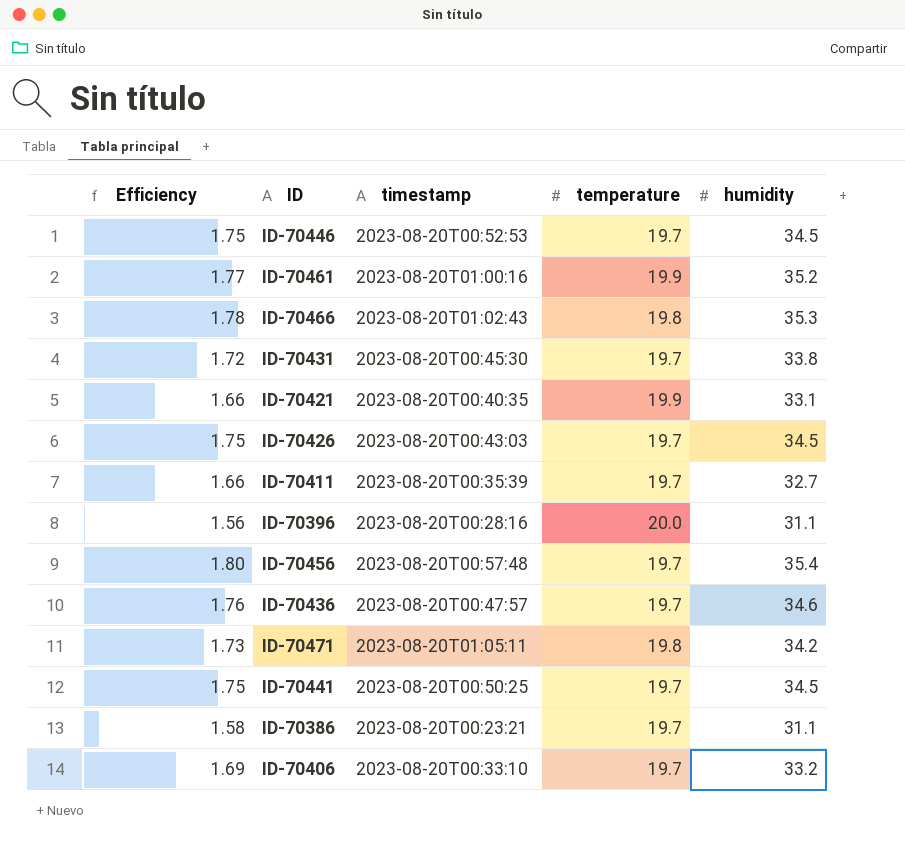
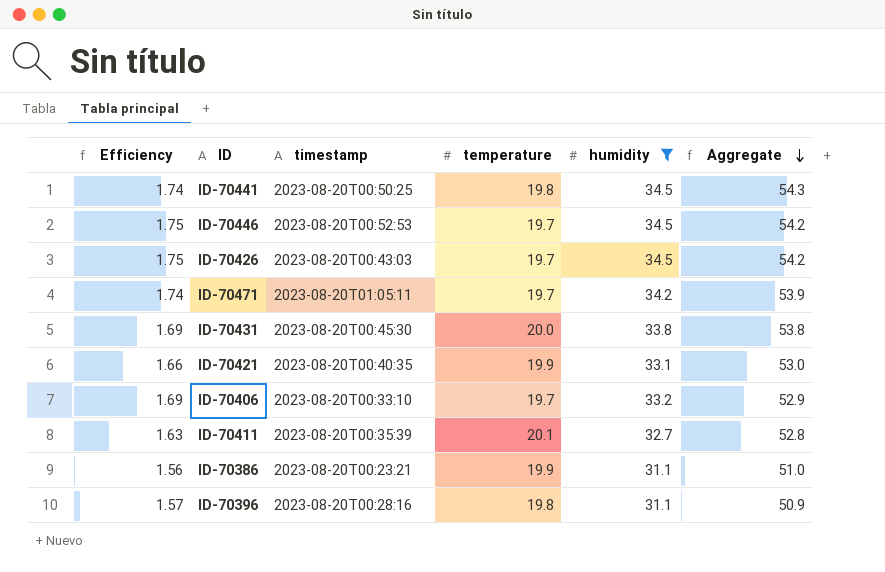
filter: none -> humidity <= 34.5
row order: none -> Aggregate descending
column Aggregate | formula: none -> [temperature] + [humidity]
ID-70441 | Efficiency: 1.75 -> 1.74
ID-70441 | temperature: 19.7 -> 19.8
ID-70471 | Efficiency: 1.73 -> 1.74
ID-70471 | temperature: 19.8 -> 19.7
ID-70431 | Efficiency: 1.72 -> 1.69
ID-70431 | temperature: 19.7 -> 20.0
ID-70411 | Efficiency: 1.66 -> 1.63
ID-70411 | temperature: 19.7 -> 20.1
ID-70386 | Efficiency: 1.58 -> 1.56
ID-70386 | temperature: 19.7 -> 19.9
ID-70396 | Efficiency: 1.56 -> 1.57
ID-70396 | temperature: 20.0 -> 19.8

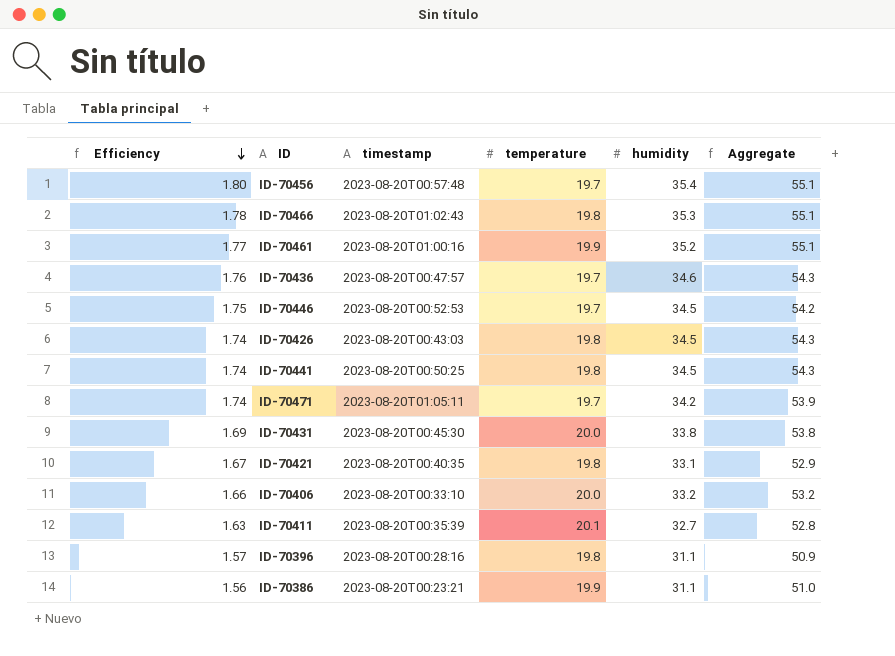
filter: humidity <= 34.5 -> none
row order: Aggregate descending -> Efficiency descending
ID-70426 | Efficiency: 1.75 -> 1.74
ID-70426 | temperature: 19.7 -> 19.8
ID-70426 | Aggregate: 54.2 -> 54.3
ID-70421 | Efficiency: 1.66 -> 1.67
ID-70421 | temperature: 19.9 -> 19.8
ID-70421 | Aggregate: 53.0 -> 52.9
ID-70406 | Efficiency: 1.69 -> 1.66
ID-70406 | temperature: 19.7 -> 20.0
ID-70406 | Aggregate: 52.9 -> 53.2

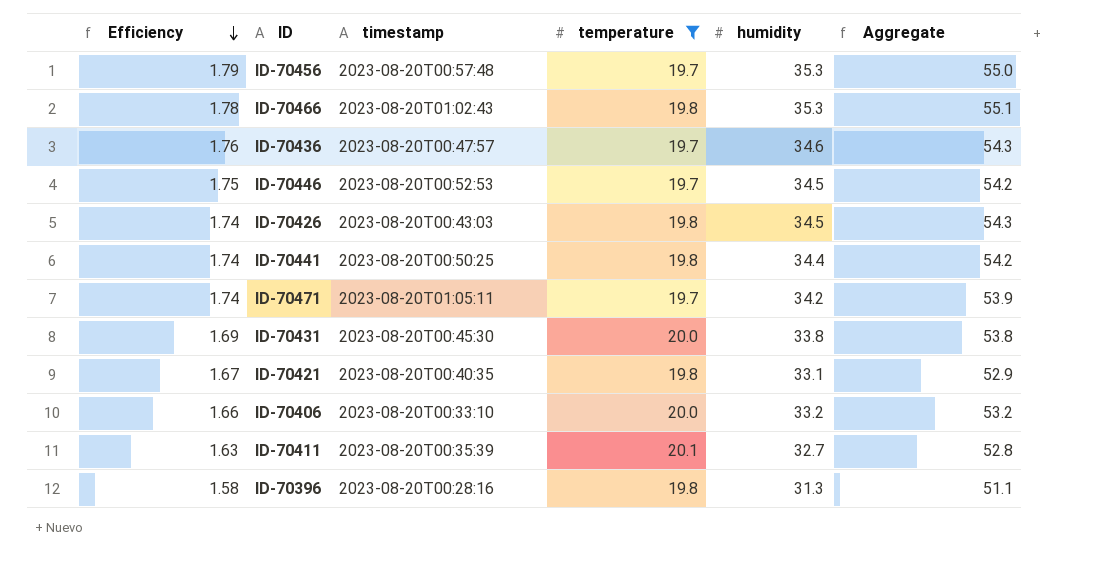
filter: none -> temperature != 19.9
ID-70456 | Efficiency: 1.80 -> 1.79
ID-70456 | humidity: 35.4 -> 35.3
ID-70456 | Aggregate: 55.1 -> 55.0
ID-70441 | humidity: 34.5 -> 34.4
ID-70441 | Aggregate: 54.3 -> 54.2
ID-70396 | Efficiency: 1.57 -> 1.58
ID-70396 | humidity: 31.1 -> 31.3
ID-70396 | Aggregate: 50.9 -> 51.1

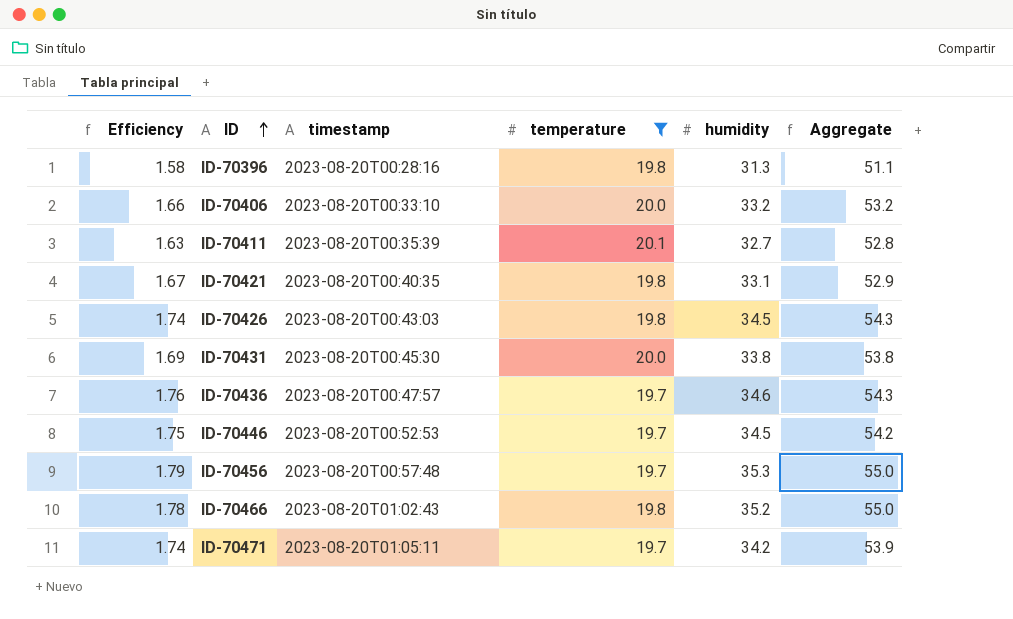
row order: Efficiency descending -> ID ascending
row ID-70441: 1.74 | 2023-08-20T00:50:25 | 19.8 | 34.4 | 54.2 -> none
ID-70466 | humidity: 35.3 -> 35.2
ID-70466 | Aggregate: 55.1 -> 55.0

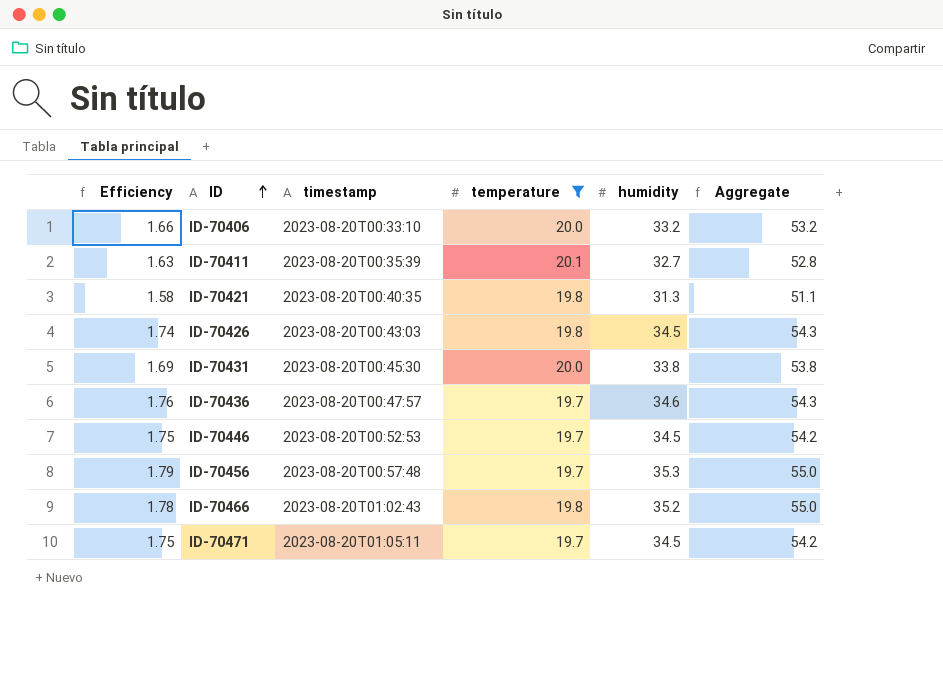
row ID-70396: 1.58 | 2023-08-20T00:28:16 | 19.8 | 31.3 | 51.1 -> none
ID-70421 | Efficiency: 1.67 -> 1.58
ID-70421 | humidity: 33.1 -> 31.3
ID-70421 | Aggregate: 52.9 -> 51.1
ID-70471 | Efficiency: 1.74 -> 1.75
ID-70471 | humidity: 34.2 -> 34.5
ID-70471 | Aggregate: 53.9 -> 54.2

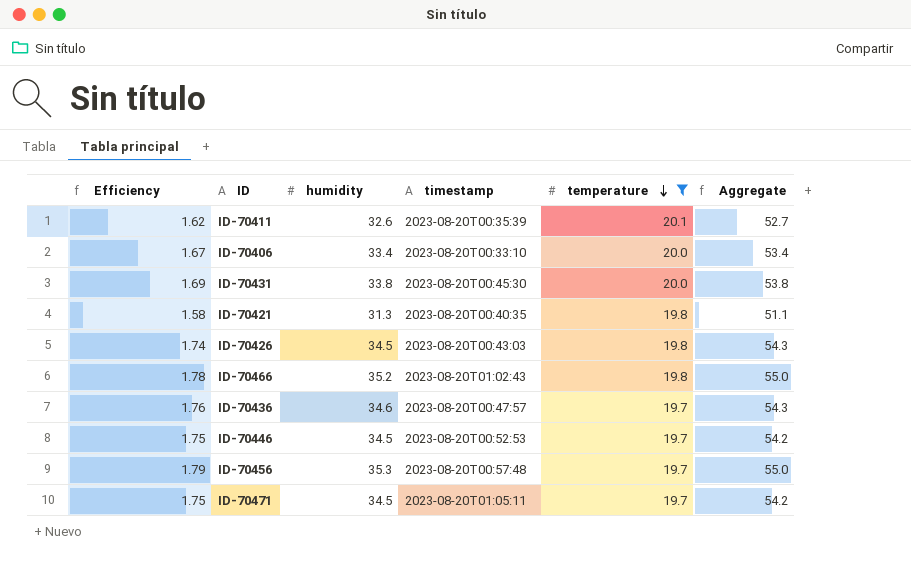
row order: ID ascending -> temperature descending
column humidity | position: 5 -> 3
ID-70411 | Efficiency: 1.63 -> 1.62
ID-70411 | humidity: 32.7 -> 32.6
ID-70411 | Aggregate: 52.8 -> 52.7
ID-70406 | Efficiency: 1.66 -> 1.67
ID-70406 | humidity: 33.2 -> 33.4
ID-70406 | Aggregate: 53.2 -> 53.4

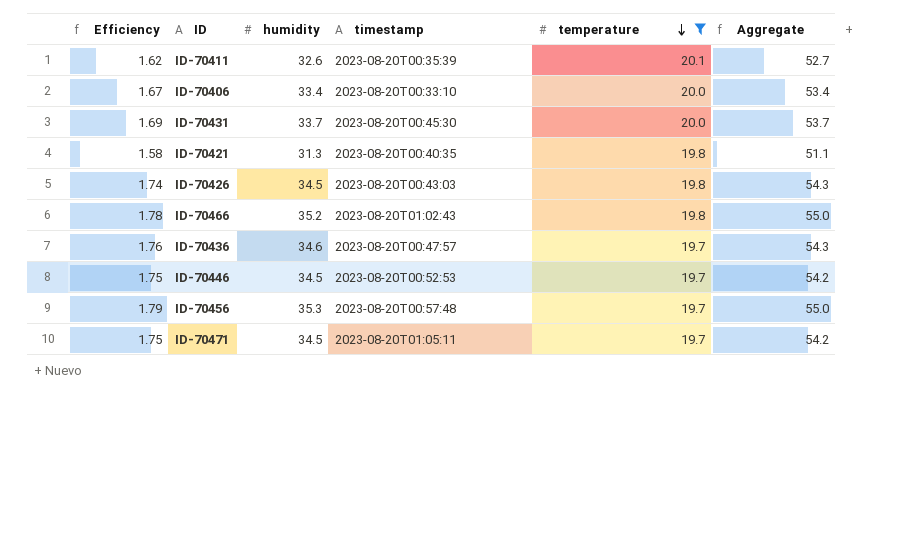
ID-70431 | humidity: 33.8 -> 33.7
ID-70431 | Aggregate: 53.8 -> 53.7

